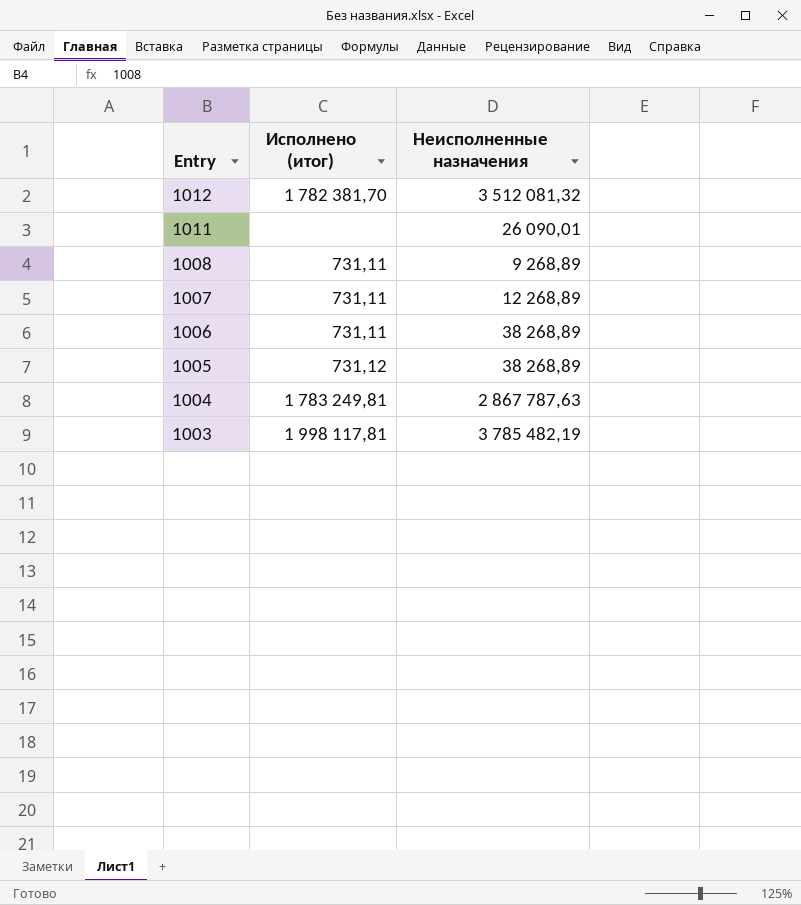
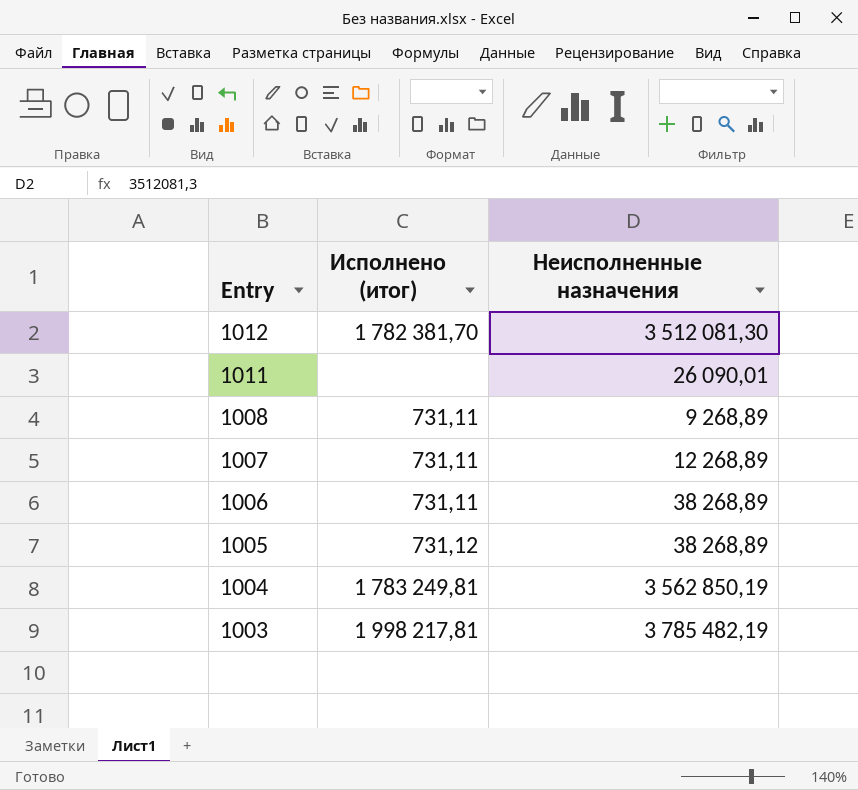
1012 | Неисполненные назначения: 3 512 081,32 -> 3 512 081,30
1004 | Неисполненные назначения: 2 867 787,63 -> 3 562 850,19
1003 | Исполнено (итог): 1 998 117,81 -> 1 998 217,81

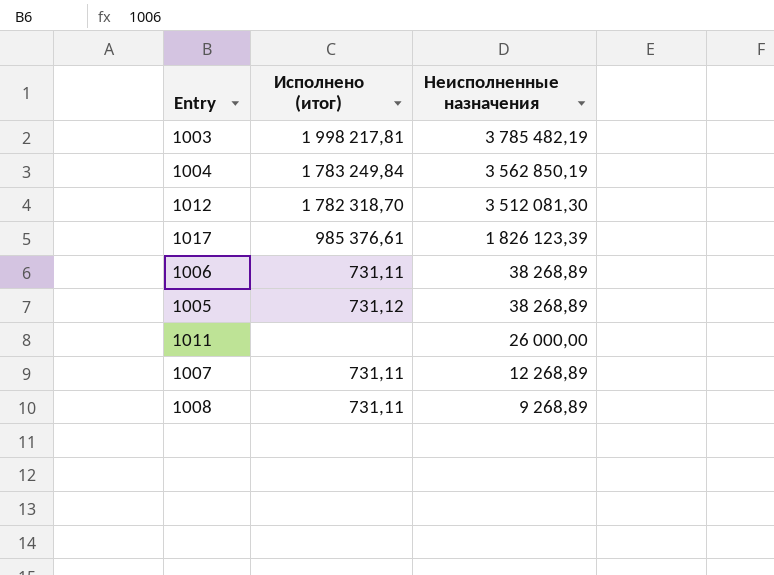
row order: Entry descending -> Неисполненные назначения descending
1004 | Исполнено (итог): 1 783 249,81 -> 1 783 249,84
1012 | Исполнено (итог): 1 782 381,70 -> 1 782 318,70
row 1017: none -> 985 376,61 | 1 826 123,39
1011 | Неисполненные назначения: 26 090,01 -> 26 000,00

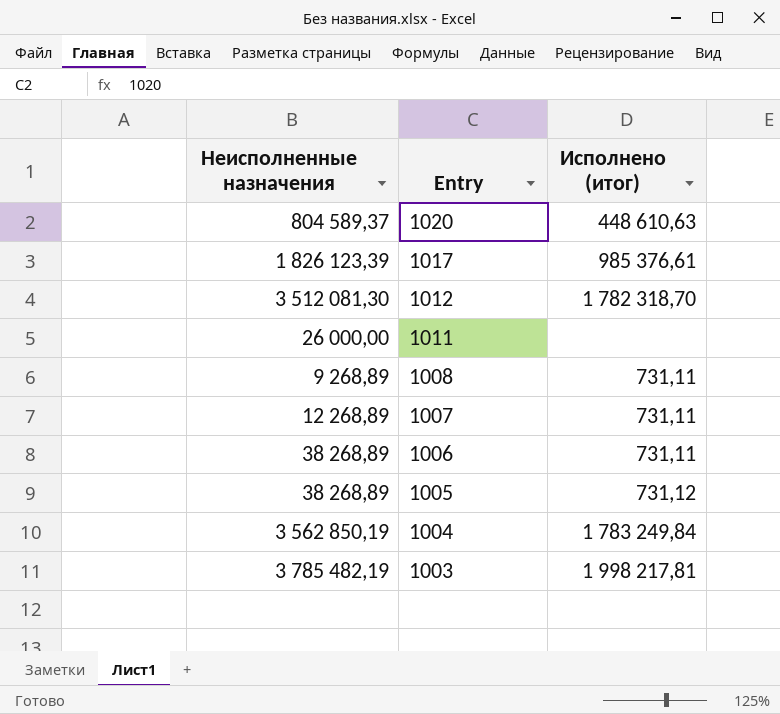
row order: Неисполненные назначения descending -> Entry descending
column Неисполненные назначения | position: 3 -> 1
row 1020: none -> 804 589,37 | 448 610,63

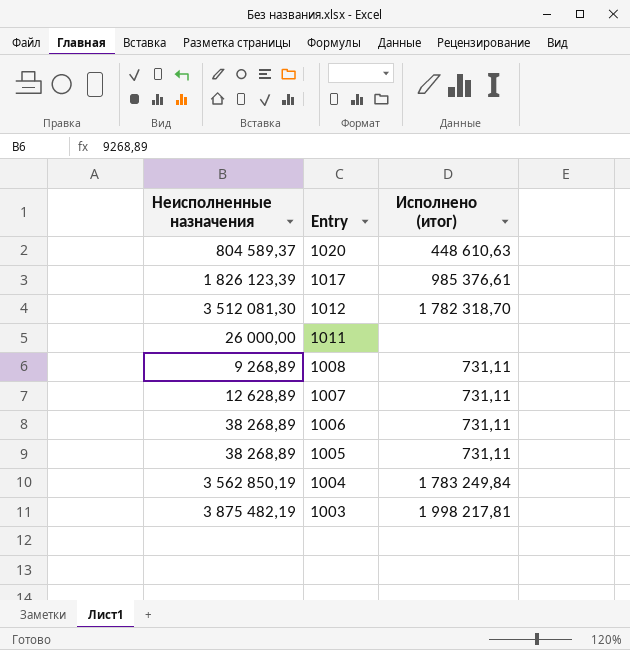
1007 | Неисполненные назначения: 12 268,89 -> 12 628,89
1005 | Исполнено (итог): 731,12 -> 731,11
1003 | Неисполненные назначения: 3 785 482,19 -> 3 875 482,19

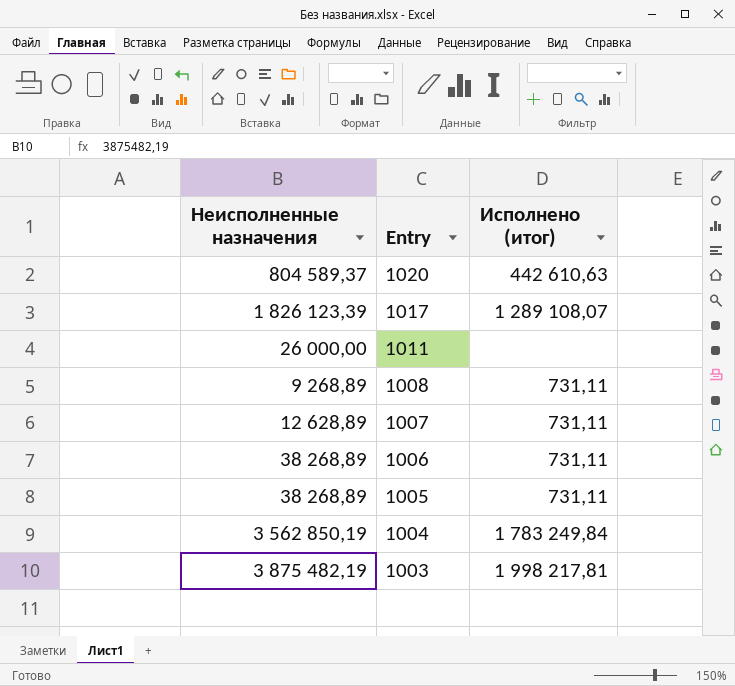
row 1012: 3 512 081,30 | 1 782 318,70 -> none
1020 | Исполнено (итог): 448 610,63 -> 442 610,63
1017 | Исполнено (итог): 985 376,61 -> 1 289 108,07

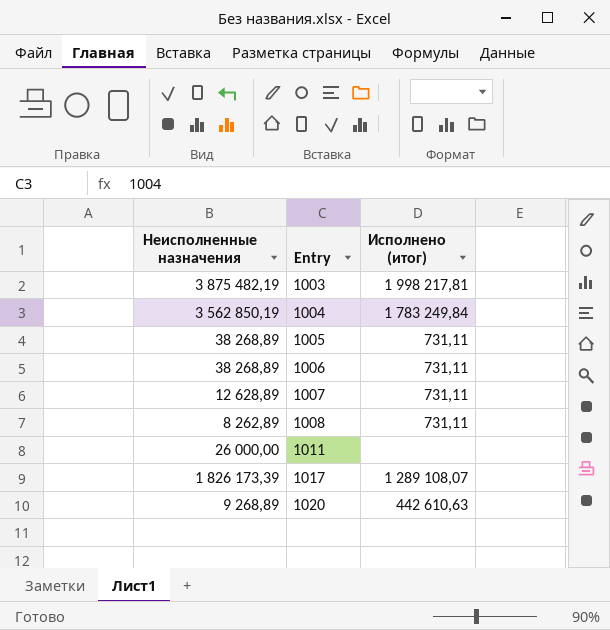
row order: Entry descending -> Entry ascending
1008 | Неисполненные назначения: 9 268,89 -> 8 262,89
1017 | Неисполненные назначения: 1 826 123,39 -> 1 826 173,39
1020 | Неисполненные назначения: 804 589,37 -> 9 268,89

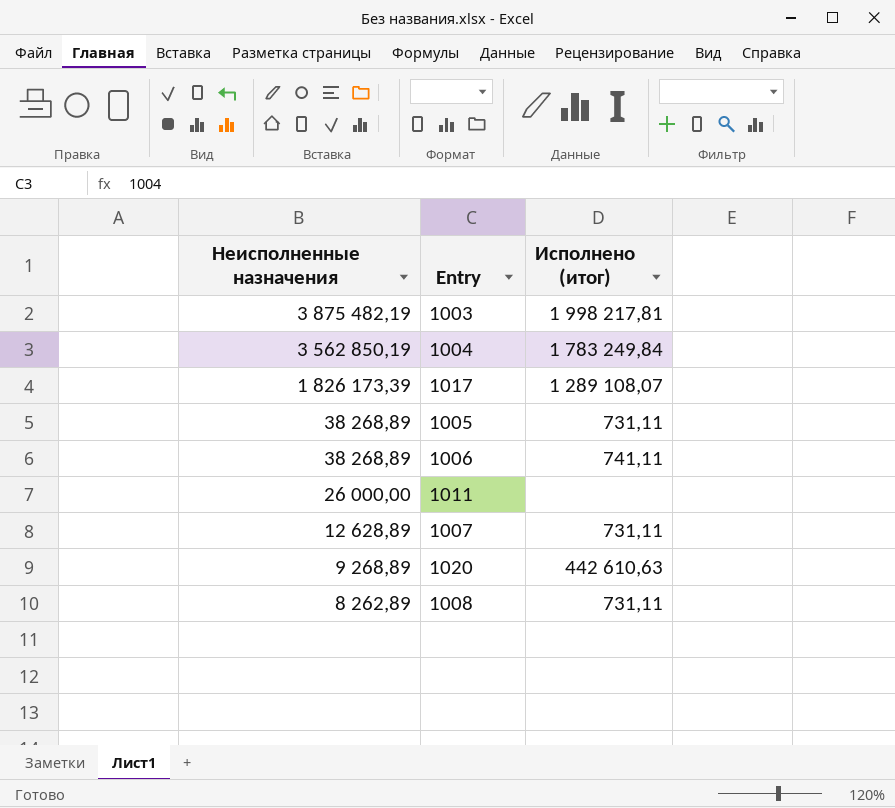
row order: Entry ascending -> Неисполненные назначения descending
1006 | Исполнено (итог): 731,11 -> 741,11

